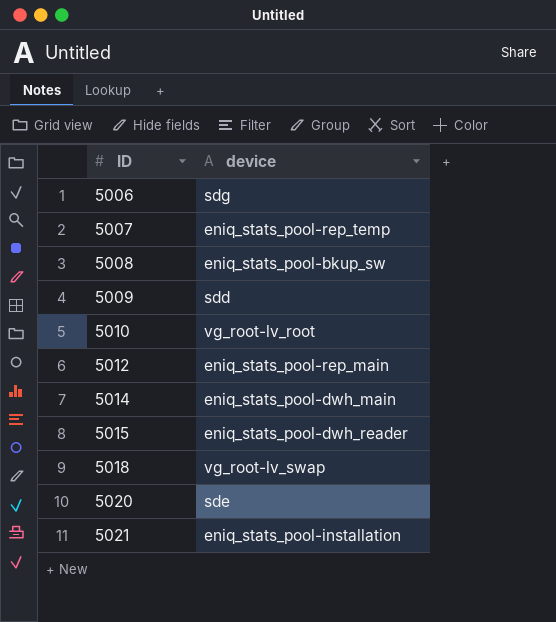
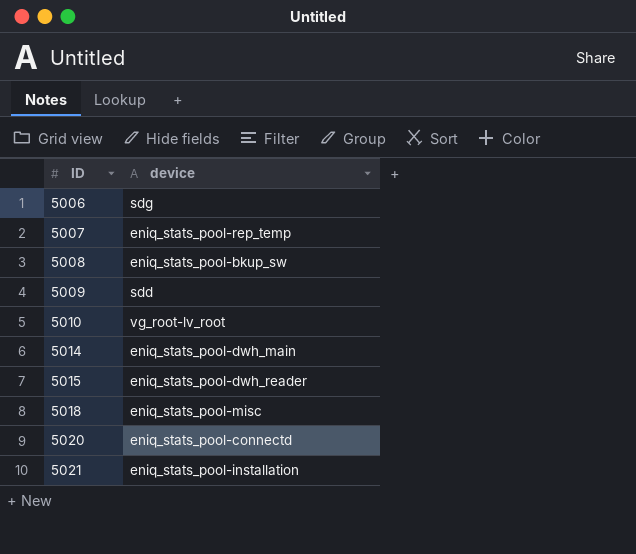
row 5012: eniq_stats_pool-rep_main -> none
5018 | device: vg_root-lv_swap -> eniq_stats_pool-misc
5020 | device: sde -> eniq_stats_pool-connectd

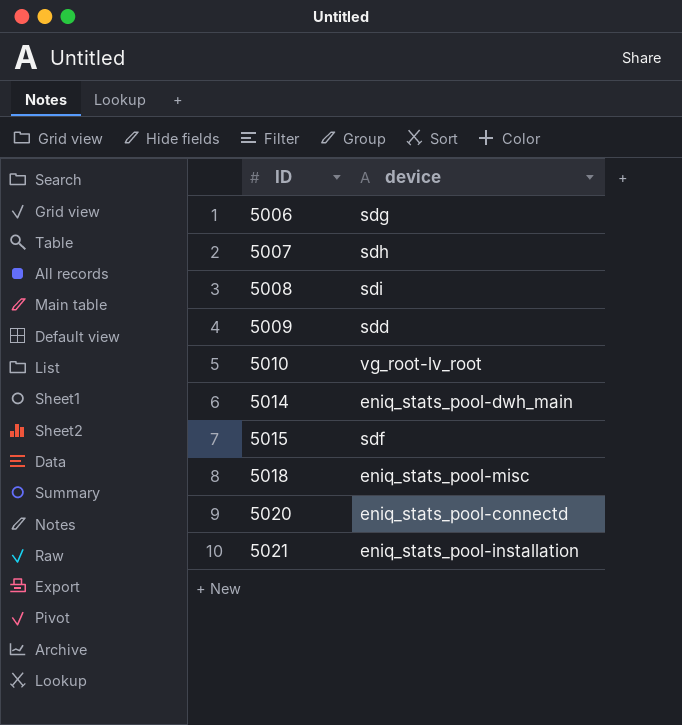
5007 | device: eniq_stats_pool-rep_temp -> sdh
5008 | device: eniq_stats_pool-bkup_sw -> sdi
5015 | device: eniq_stats_pool-dwh_reader -> sdf

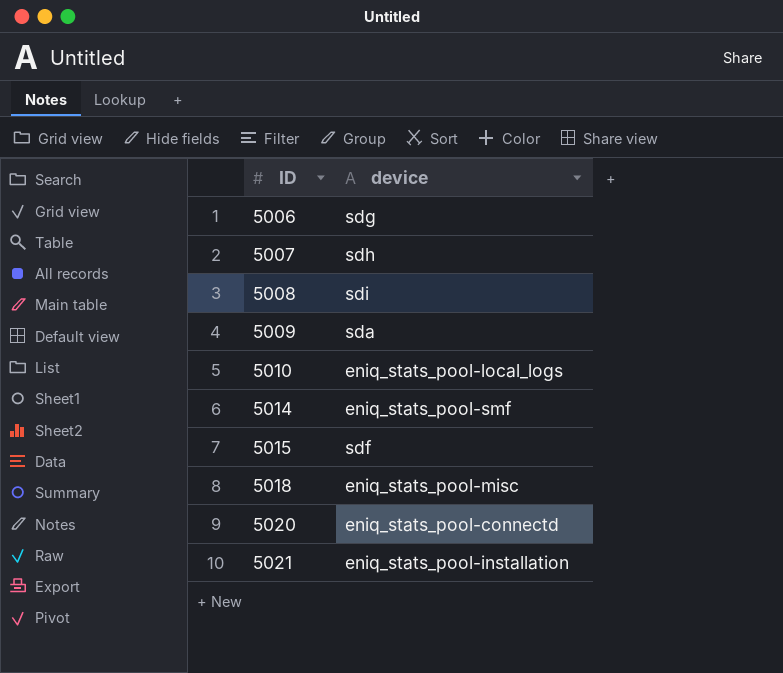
5009 | device: sdd -> sda
5010 | device: vg_root-lv_root -> eniq_stats_pool-local_logs
5014 | device: eniq_stats_pool-dwh_main -> eniq_stats_pool-smf

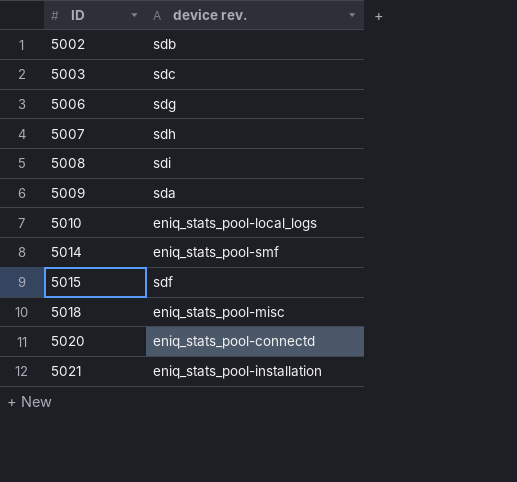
column name: device -> device rev.
row 5002: none -> sdb
row 5003: none -> sdc

